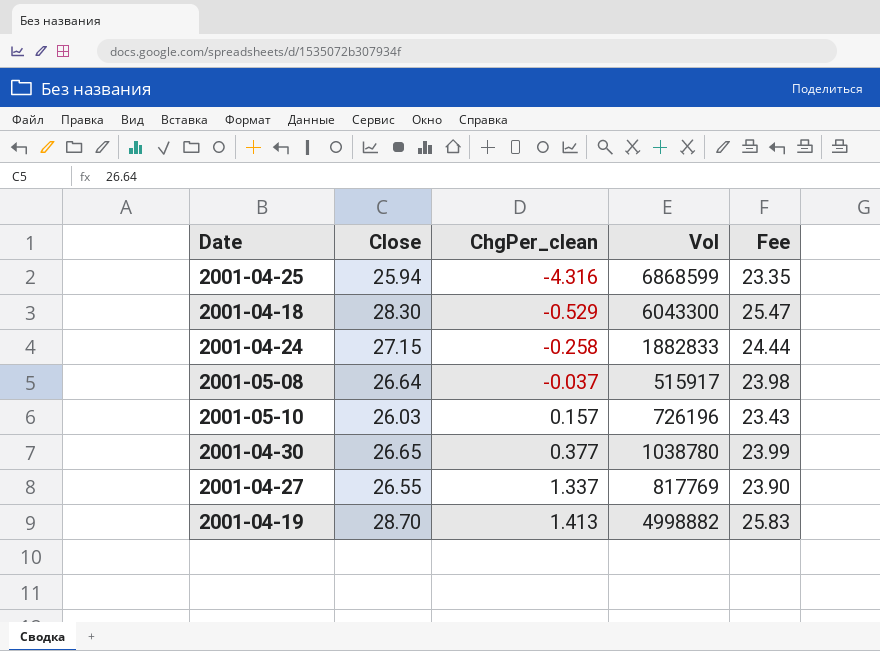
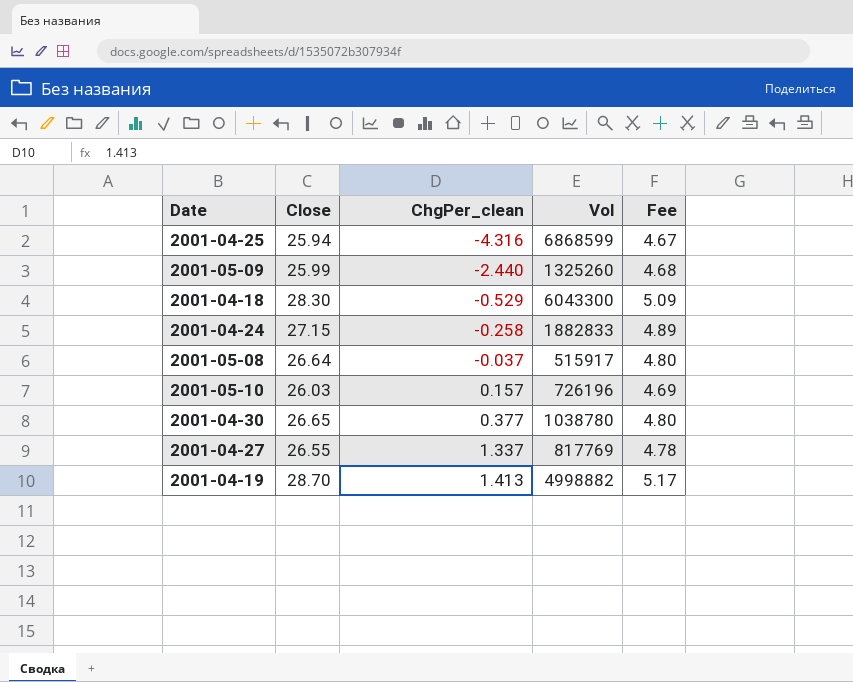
column Fee | formula: [Close] * 0.9 -> [Close] * 0.18
row 2001-05-09: none -> 25.99 | -2.440 | 1325260 | 4.68

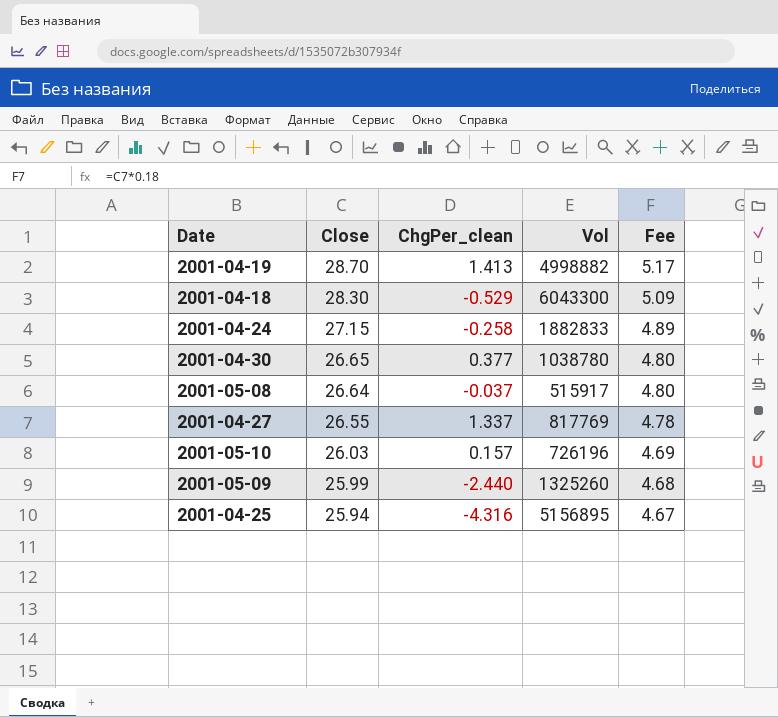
row order: ChgPer_clean ascending -> Close descending
2001-04-25 | Vol: 6868599 -> 5156895

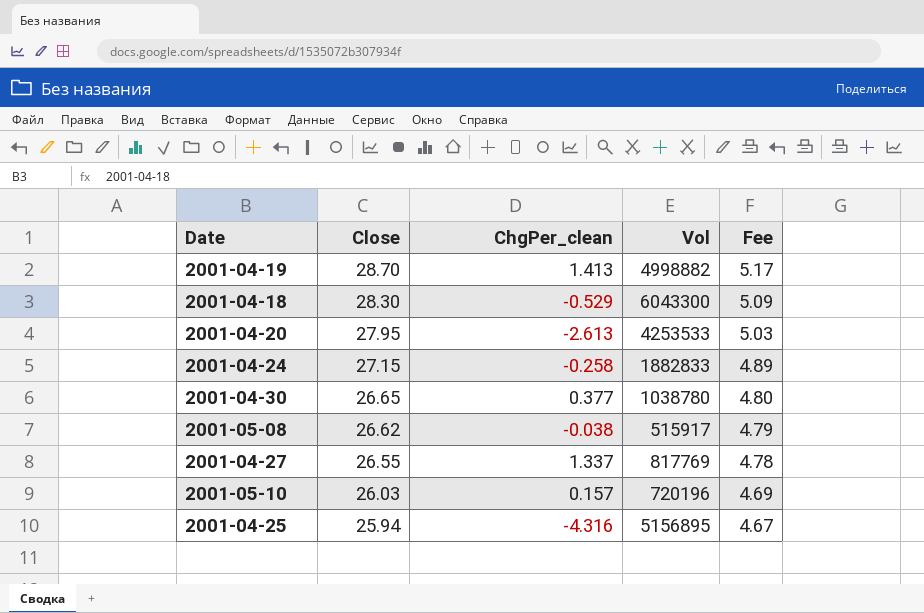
row 2001-05-09: 25.99 | -2.440 | 1325260 | 4.68 -> none
row 2001-04-20: none -> 27.95 | -2.613 | 4253533 | 5.03
2001-05-08 | Close: 26.64 -> 26.62
2001-05-08 | ChgPer_clean: -0.037 -> -0.038
2001-05-08 | Fee: 4.80 -> 4.79
2001-05-10 | Vol: 726196 -> 720196

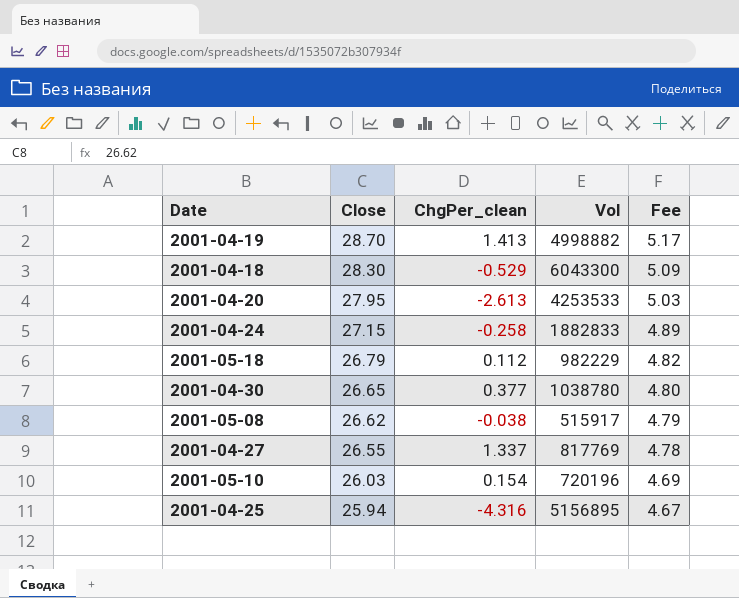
row 2001-05-18: none -> 26.79 | 0.112 | 982229 | 4.82
2001-05-10 | ChgPer_clean: 0.157 -> 0.154

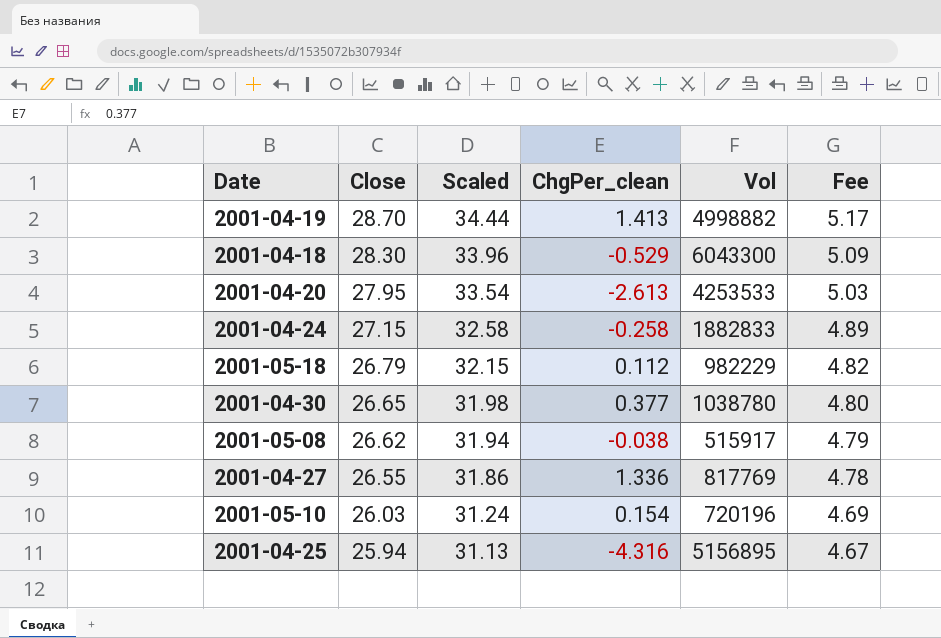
column Scaled | formula: none -> [Close] * 1.2
2001-04-27 | ChgPer_clean: 1.337 -> 1.336

